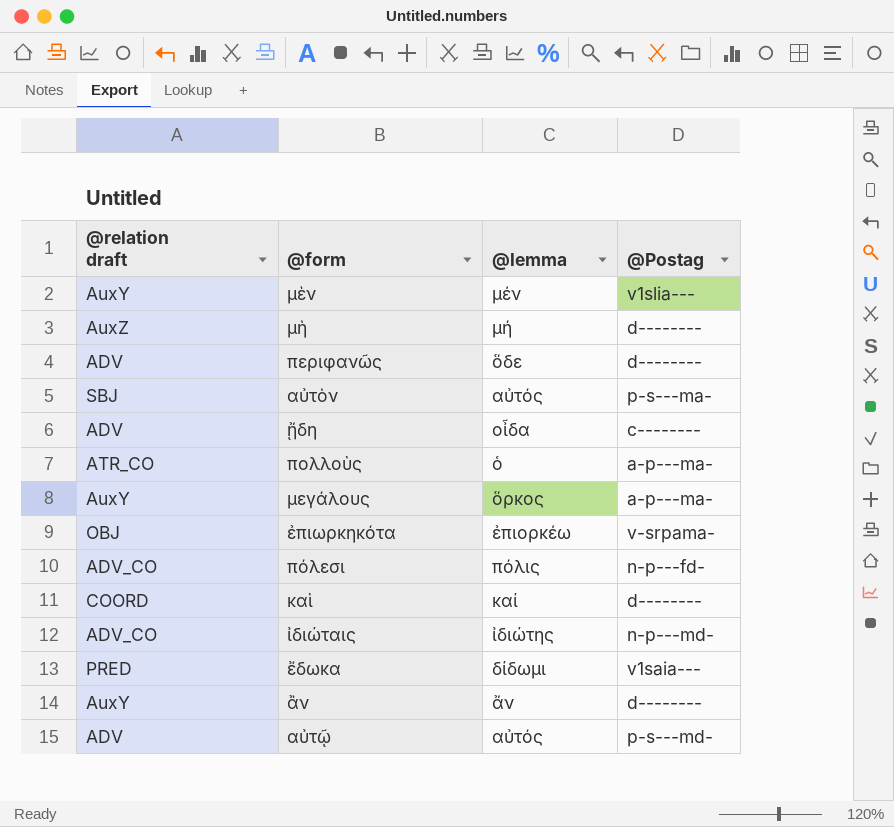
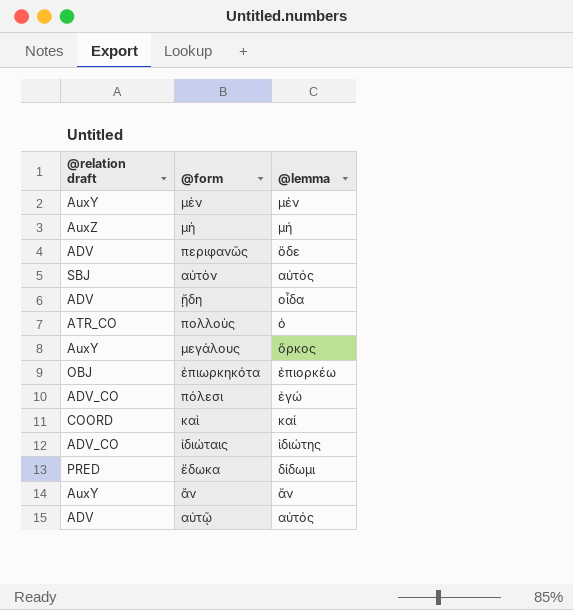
column @Postag | position: 4 -> none
πόλεσι | @lemma: πόλις -> ἐγώ

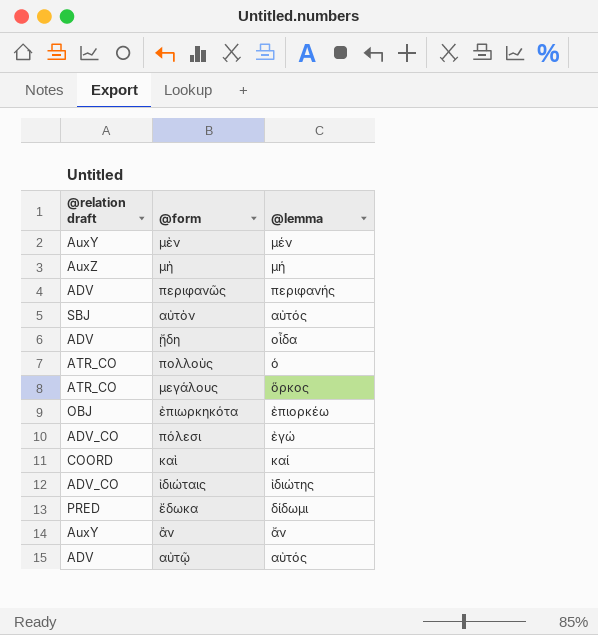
περιφανῶς | @lemma: ὅδε -> περιφανής
μεγάλους | @relation draft: AuxY -> ATR_CO

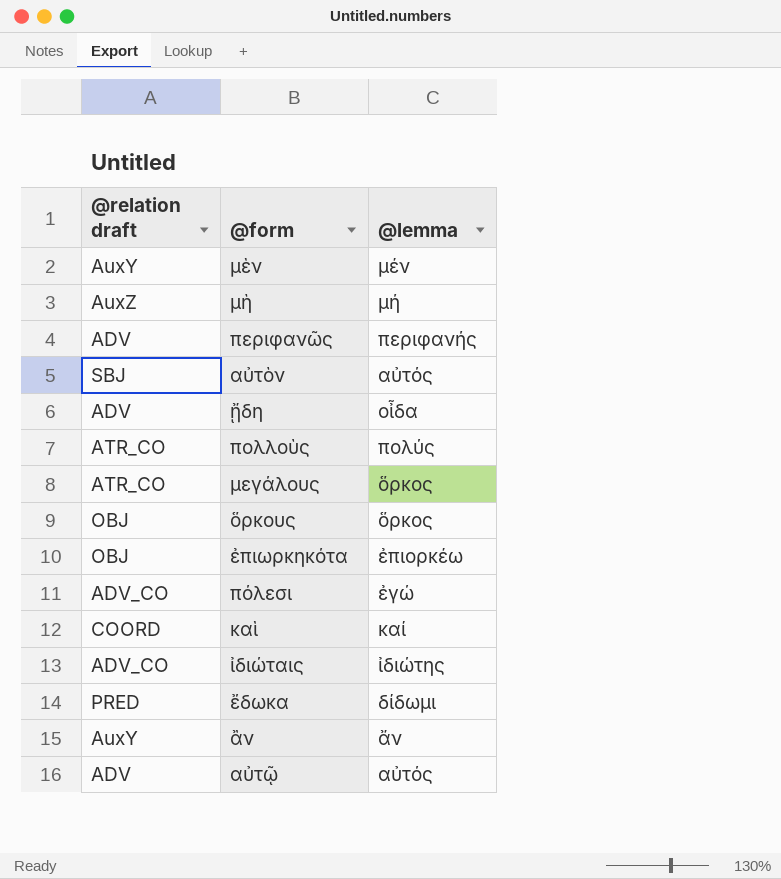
πολλοὺς | @lemma: ὁ -> πολύς
row ὅρκους: none -> OBJ | ὅρκος

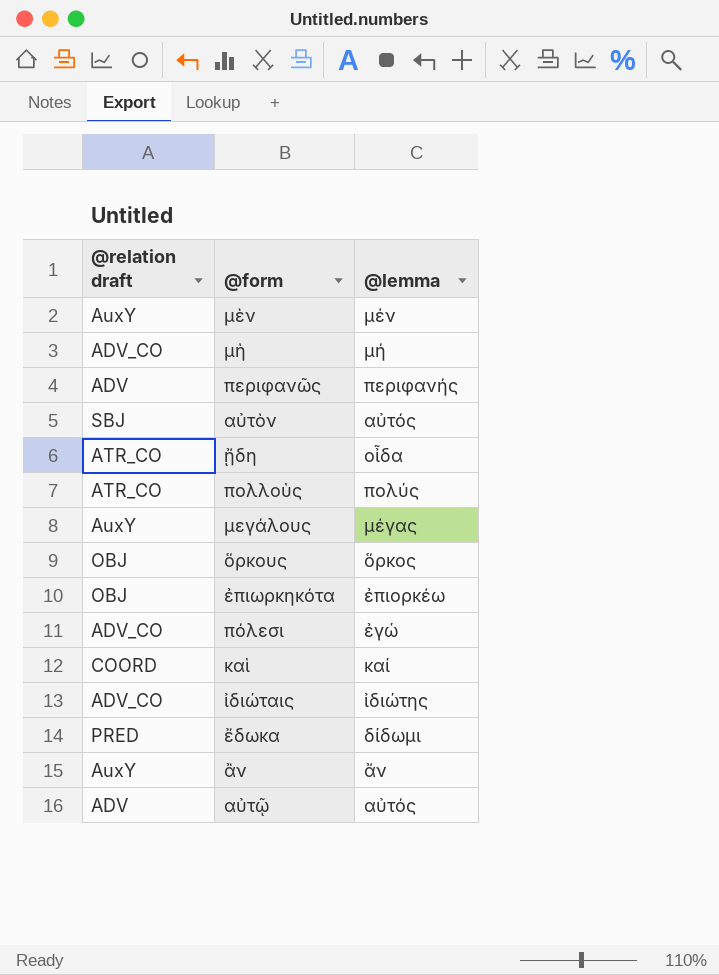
μὴ | @relation draft: AuxZ -> ADV_CO
ᾔδη | @relation draft: ADV -> ATR_CO
μεγάλους | @relation draft: ATR_CO -> AuxY
μεγάλους | @lemma: ὅρκος -> μέγας

